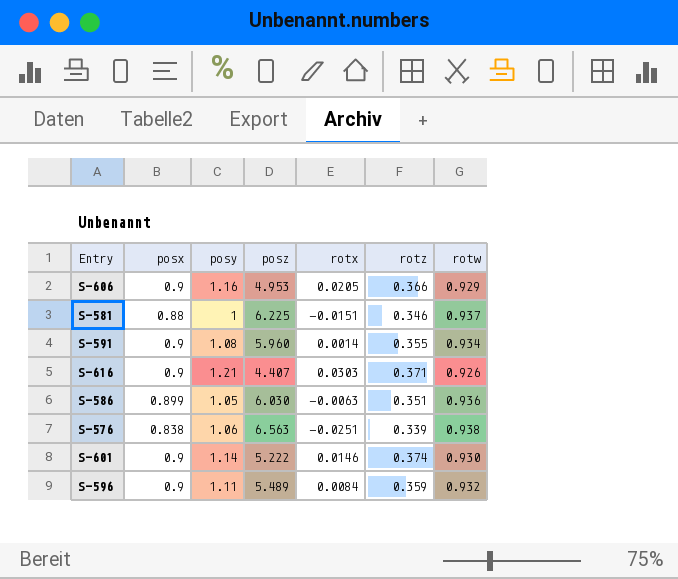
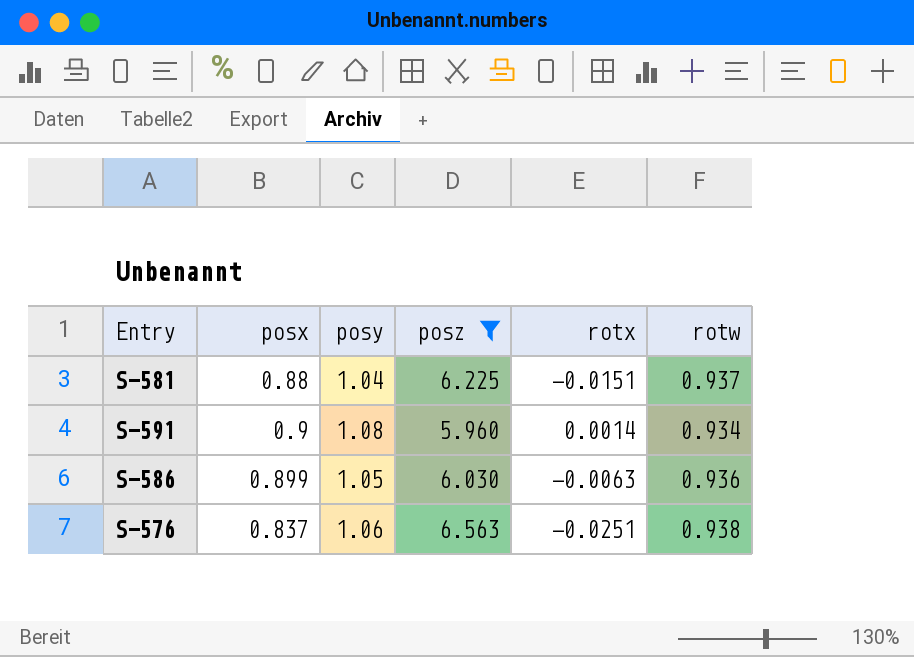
filter: none -> posz >= 5.960
column rotz | position: 6 -> none
S-581 | posy: 1 -> 1.04
S-576 | posx: 0.838 -> 0.837

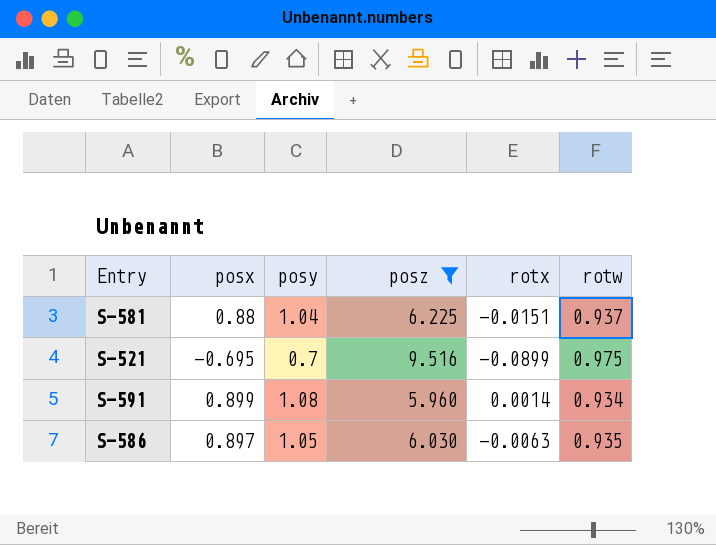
row S-576: 0.837 | 1.06 | 6.563 | -0.0251 | 0.938 -> none
row S-521: none -> -0.695 | 0.7 | 9.516 | -0.0899 | 0.975
S-591 | posx: 0.9 -> 0.899
S-586 | posx: 0.899 -> 0.897
S-586 | rotw: 0.936 -> 0.935

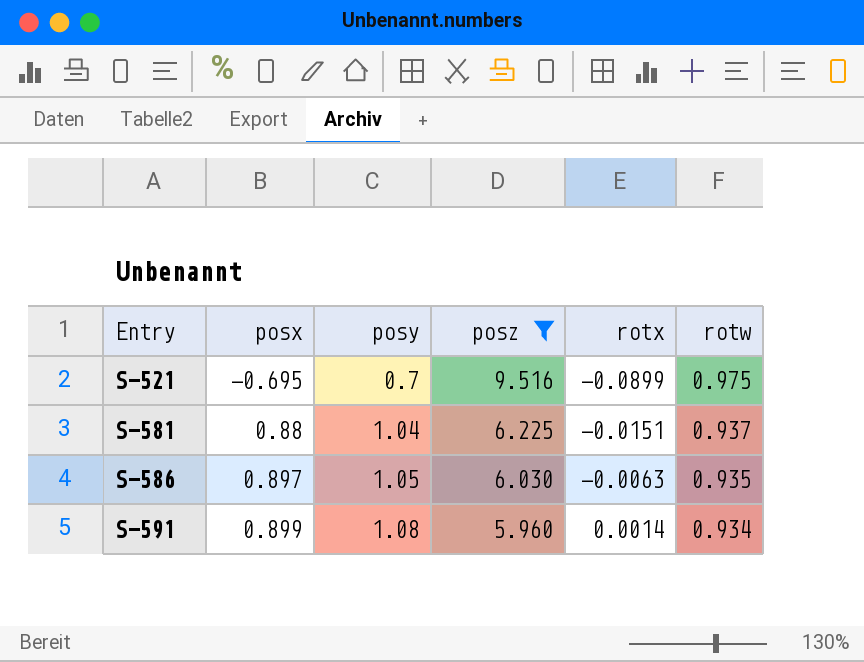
row order: none -> Entry ascending

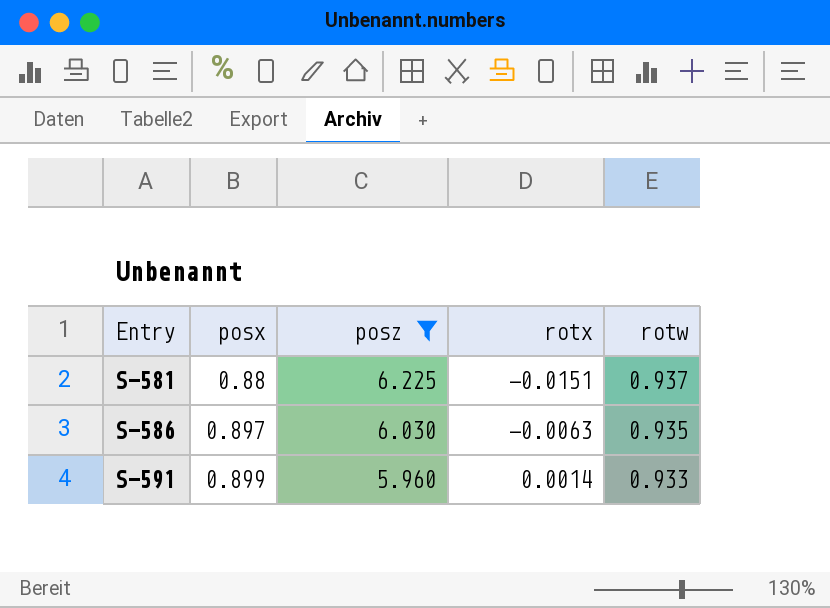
column posy | position: 3 -> none
row S-521: -0.695 | 0.7 | 9.516 | -0.0899 | 0.975 -> none
S-591 | rotw: 0.934 -> 0.933

